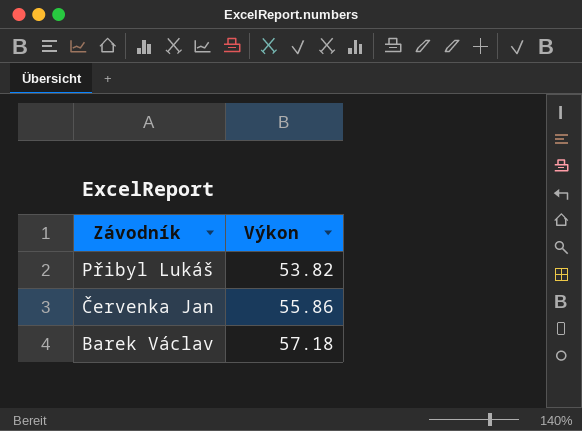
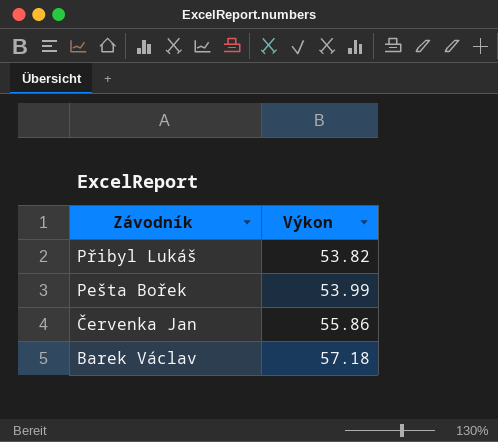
row Pešta Bořek: none -> 53.99

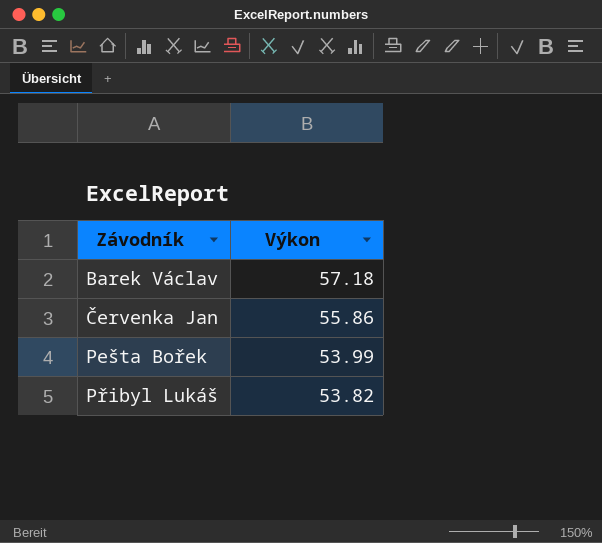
row order: Závodník descending -> Závodník ascending

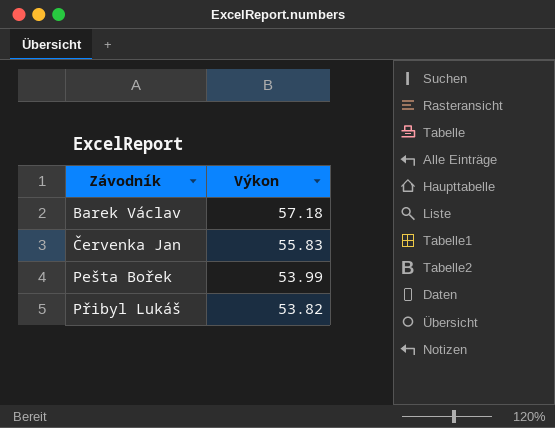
Červenka Jan | Výkon: 55.86 -> 55.83

